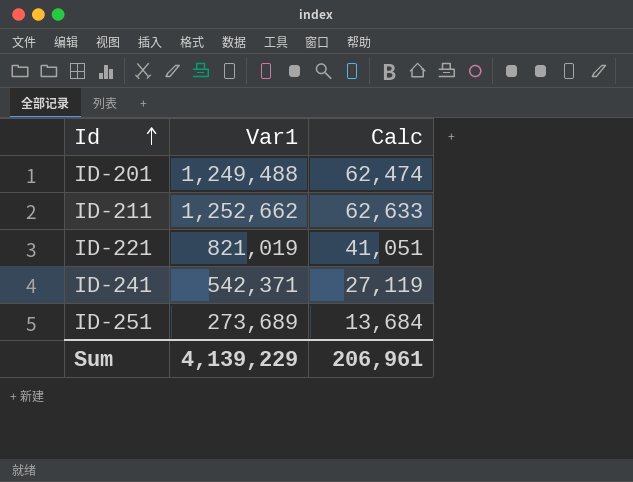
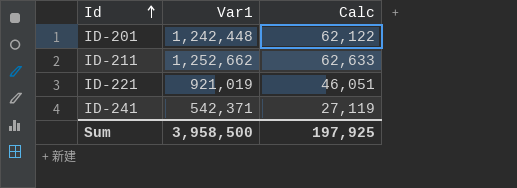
row ID-251: 273,689 | 13,684 -> none
ID-201 | Var1: 1,249,488 -> 1,242,448
ID-201 | Calc: 62,474 -> 62,122
ID-221 | Var1: 821,019 -> 921,019
ID-221 | Calc: 41,051 -> 46,051
Sum | Var1: 4,139,229 -> 3,958,500
Sum | Calc: 206,961 -> 197,925

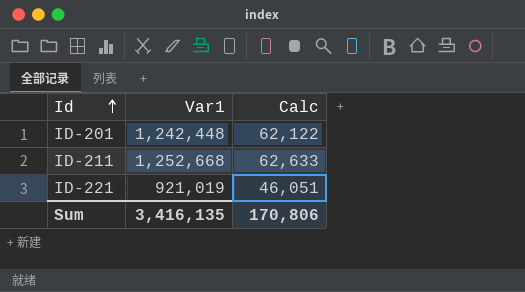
row ID-241: 542,371 | 27,119 -> none
ID-211 | Var1: 1,252,662 -> 1,252,668
Sum | Var1: 3,958,500 -> 3,416,135
Sum | Calc: 197,925 -> 170,806

